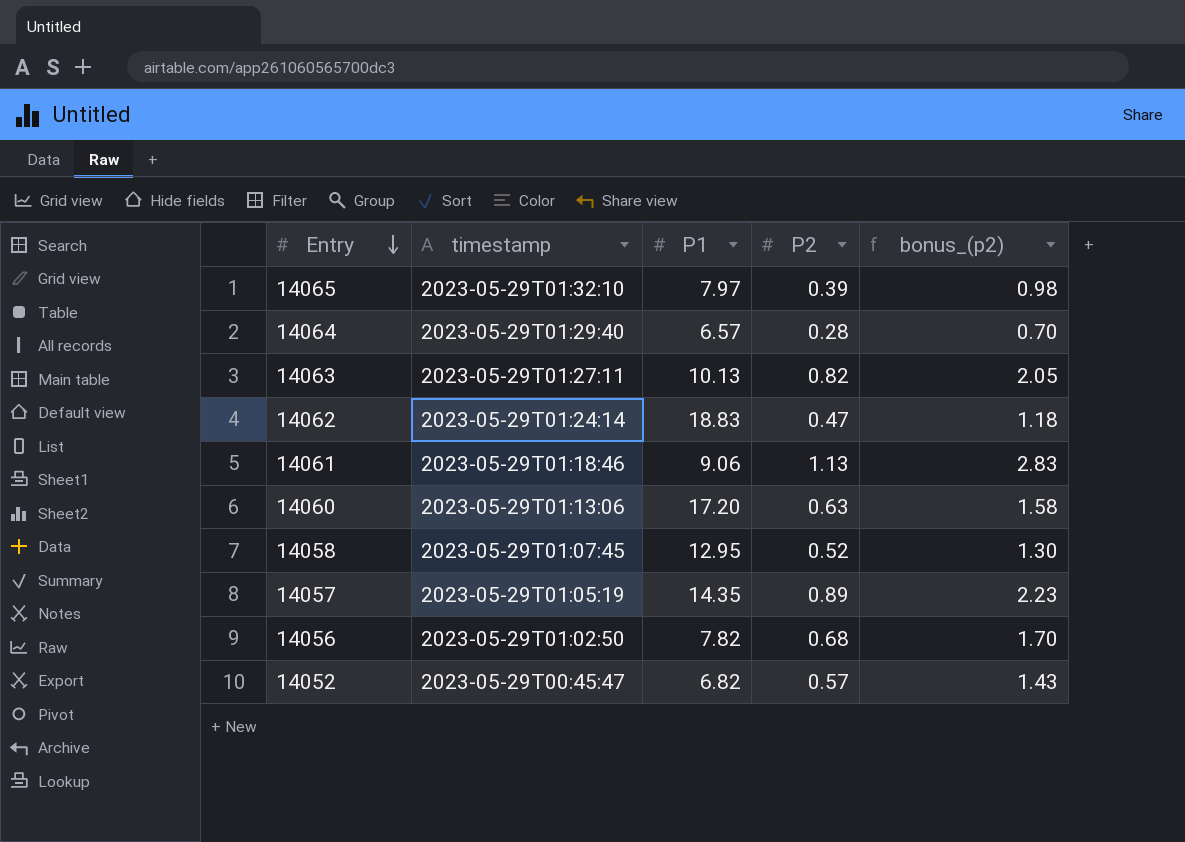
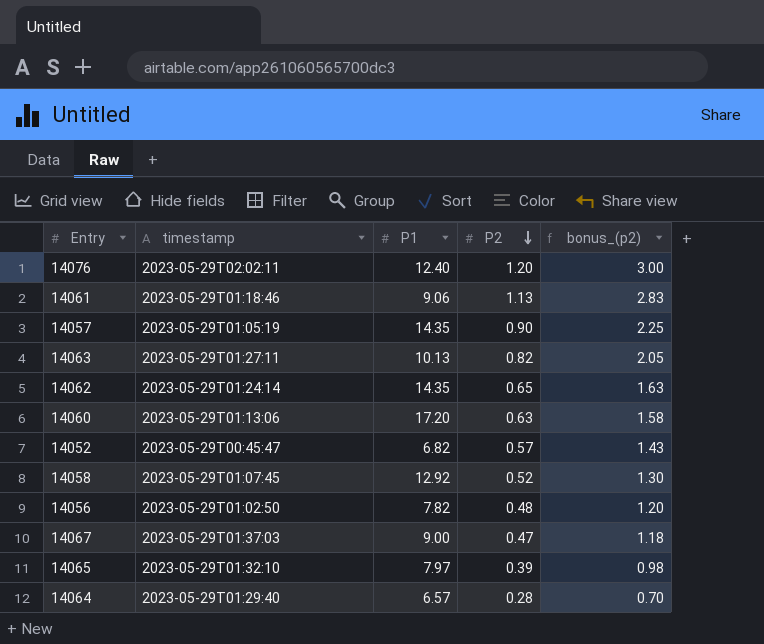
row order: Entry descending -> P2 descending
row 14076: none -> 2023-05-29T02:02:11 | 12.40 | 1.20 | 3.00
14057 | P2: 0.89 -> 0.90
14057 | bonus_(p2): 2.23 -> 2.25
14062 | P1: 18.83 -> 14.35
14062 | P2: 0.47 -> 0.65
14062 | bonus_(p2): 1.18 -> 1.63
14058 | P1: 12.95 -> 12.92
14056 | P2: 0.68 -> 0.48
14056 | bonus_(p2): 1.70 -> 1.20
row 14067: none -> 2023-05-29T01:37:03 | 9.00 | 0.47 | 1.18

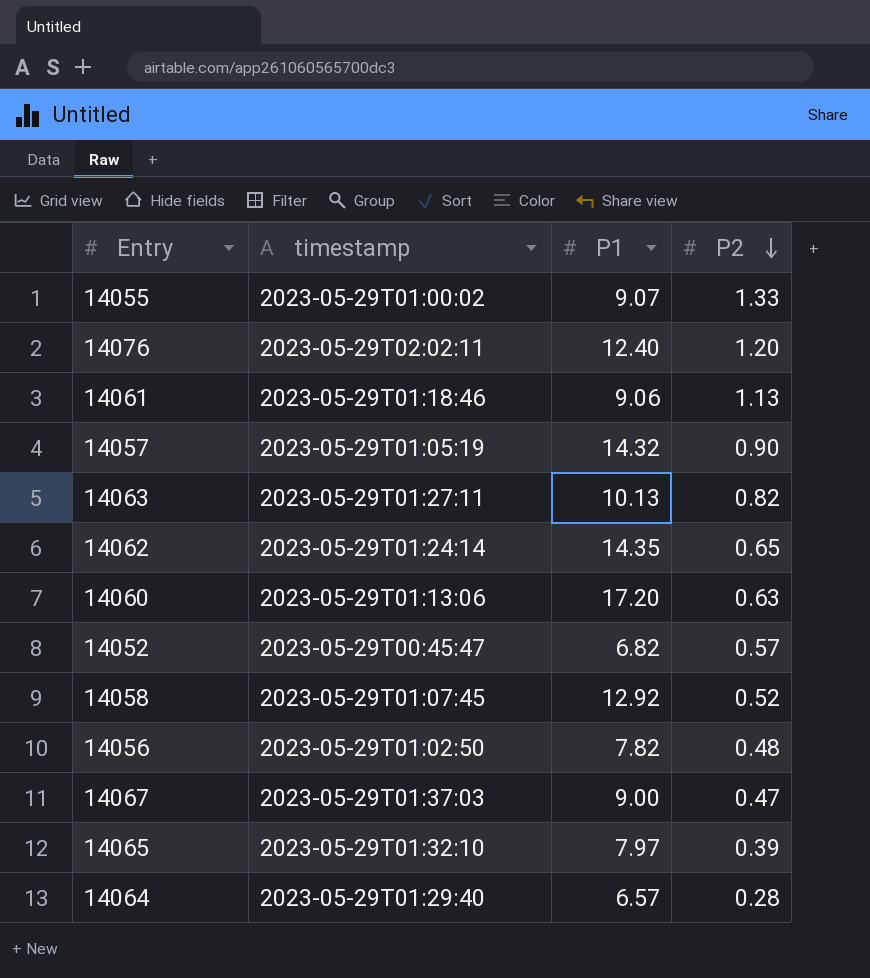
column bonus_(p2) | formula: [P2] * 2.5 -> none
row 14055: none -> 2023-05-29T01:00:02 | 9.07 | 1.33
14057 | P1: 14.35 -> 14.32

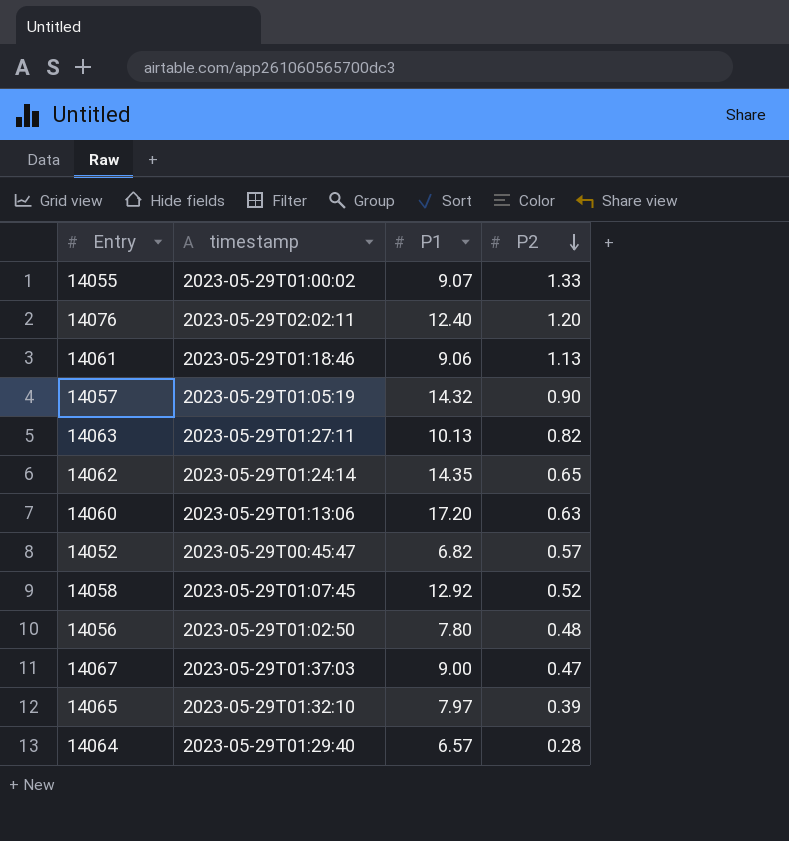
14056 | P1: 7.82 -> 7.80

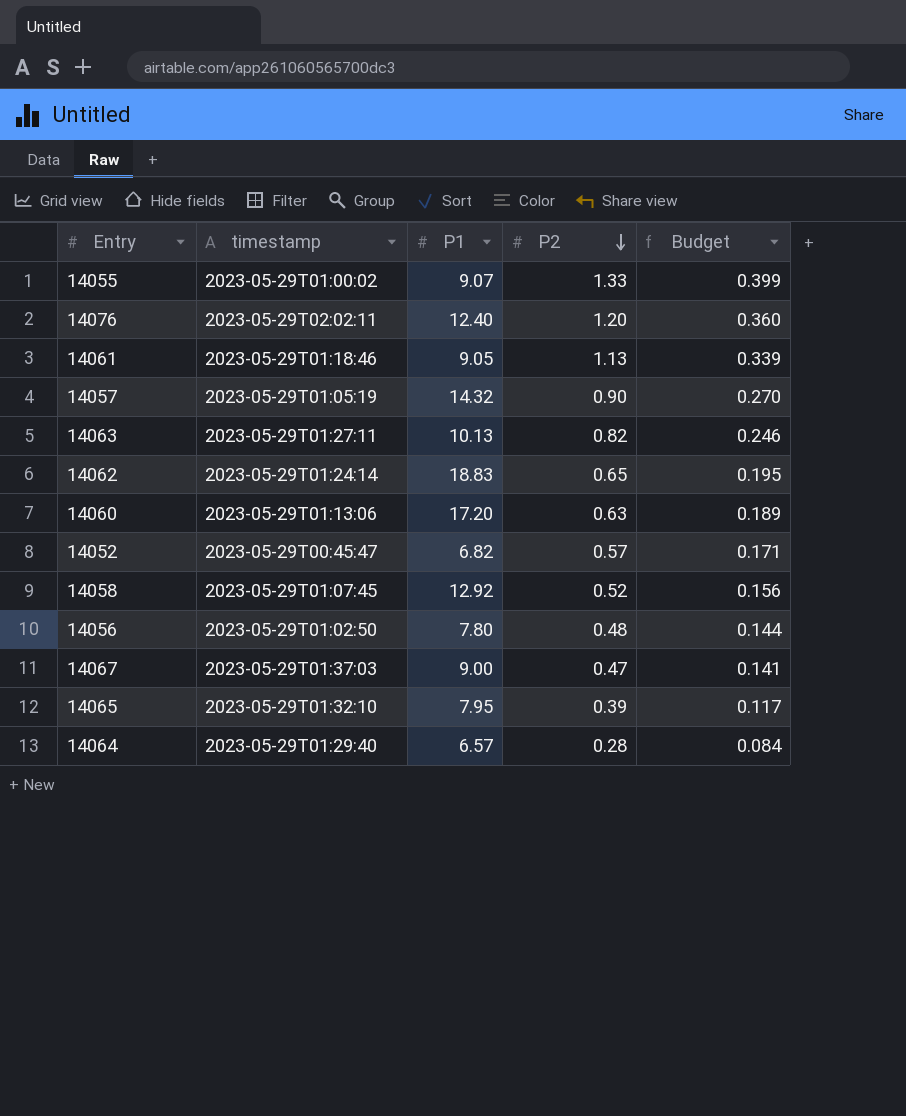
column Budget | formula: none -> [P2] * 0.3
14061 | P1: 9.06 -> 9.05
14062 | P1: 14.35 -> 18.83
14065 | P1: 7.97 -> 7.95

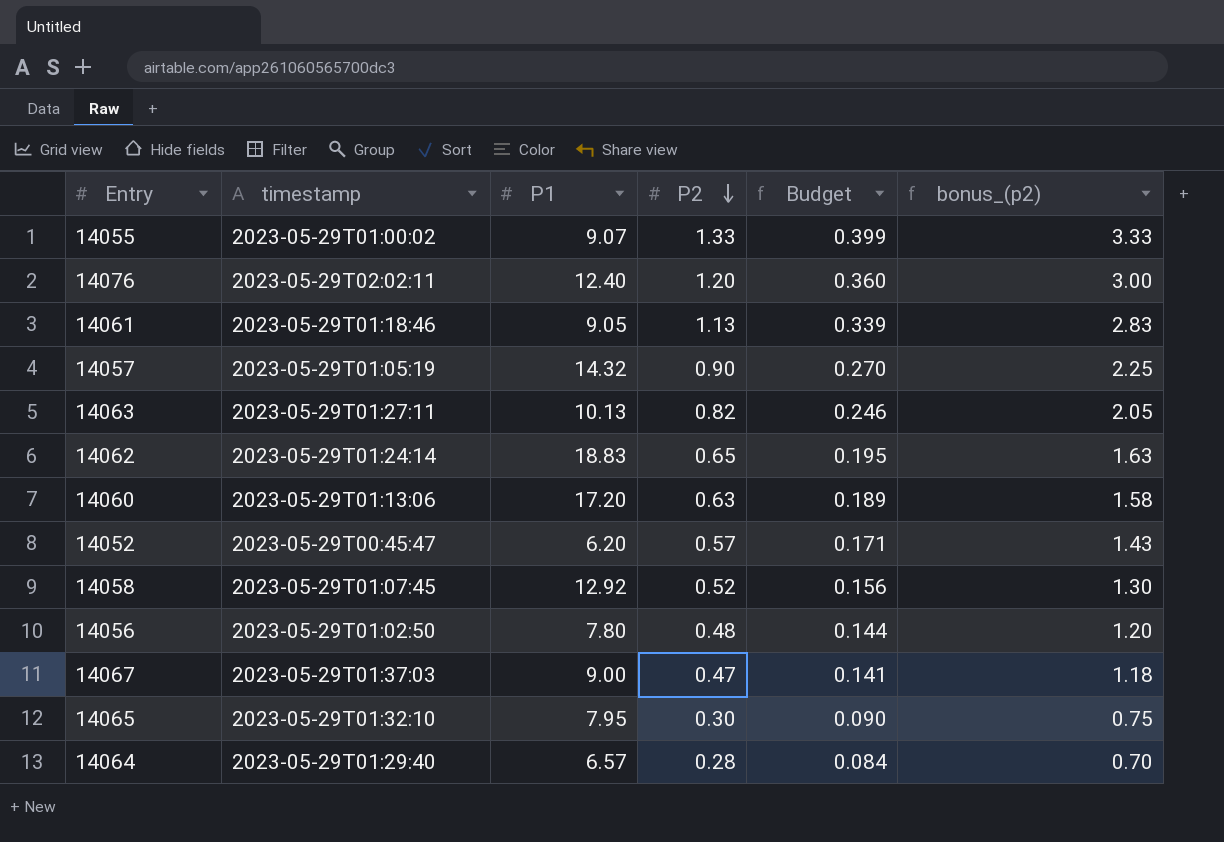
column bonus_(p2) | formula: none -> [P2] * 2.5
14052 | P1: 6.82 -> 6.20
14065 | P2: 0.39 -> 0.30
14065 | Budget: 0.117 -> 0.090

